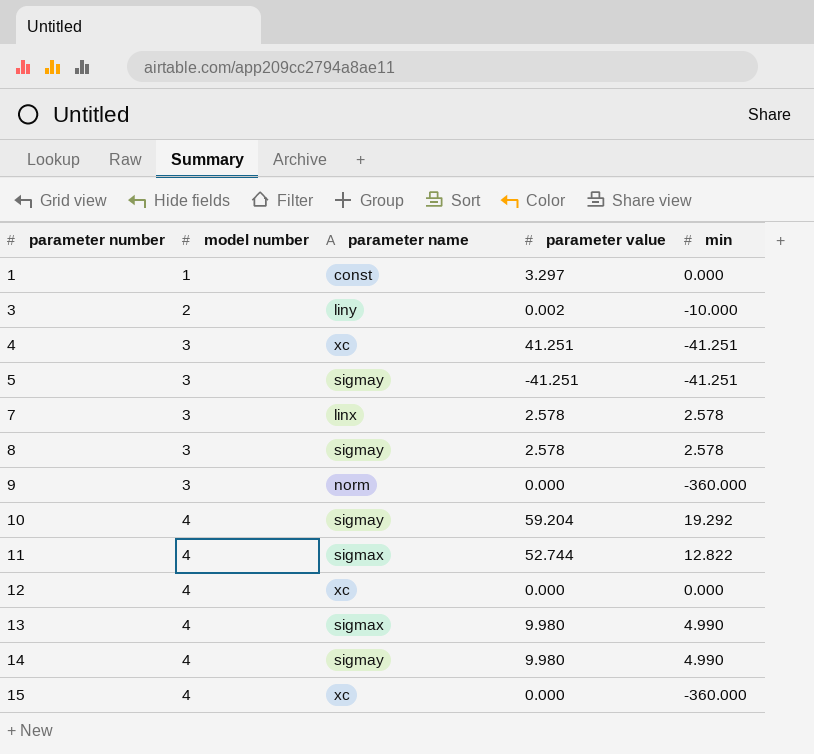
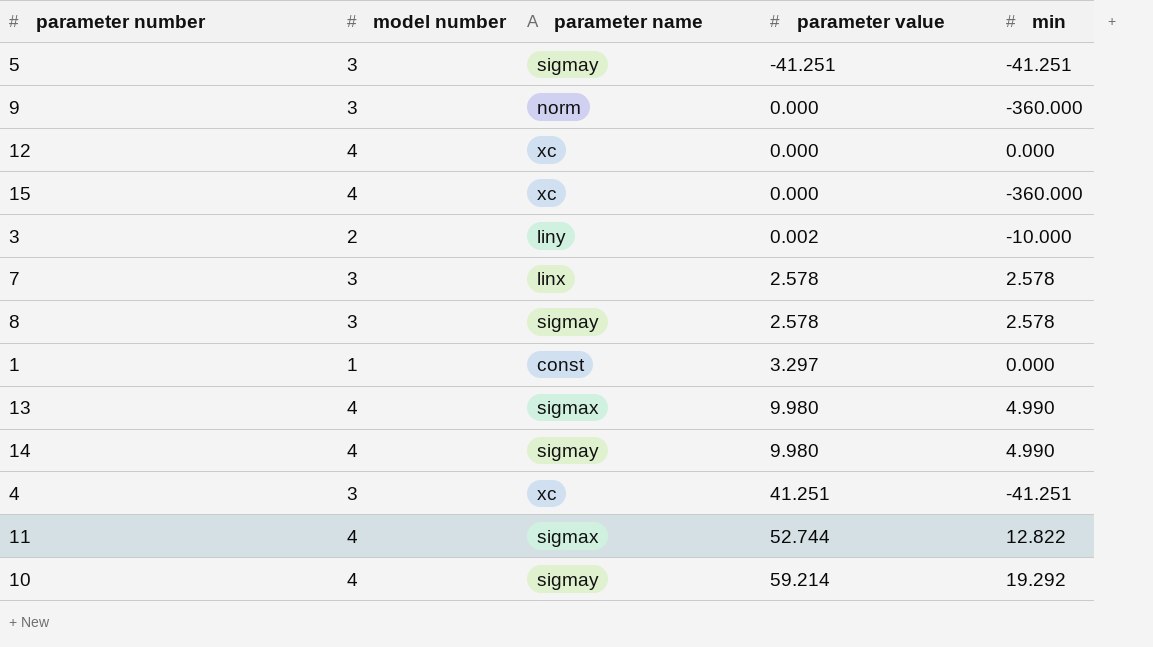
row order: parameter number ascending -> parameter value ascending
10 | parameter value: 59.204 -> 59.214

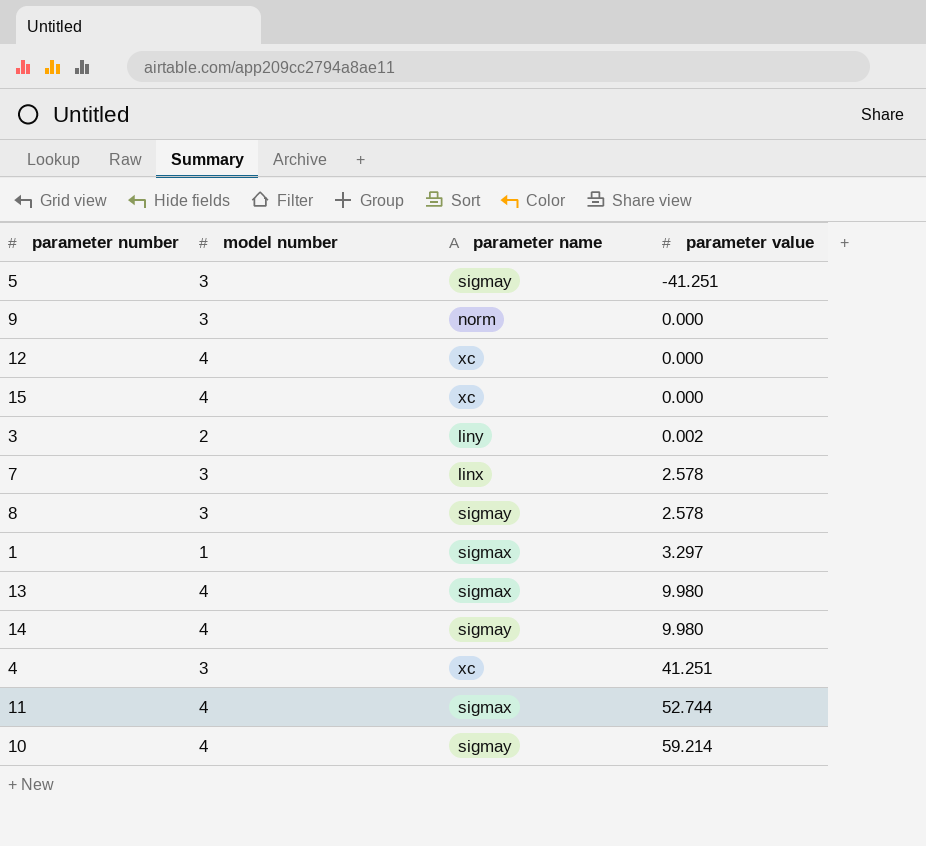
column min | position: 5 -> none
1 | parameter name: const -> sigmax

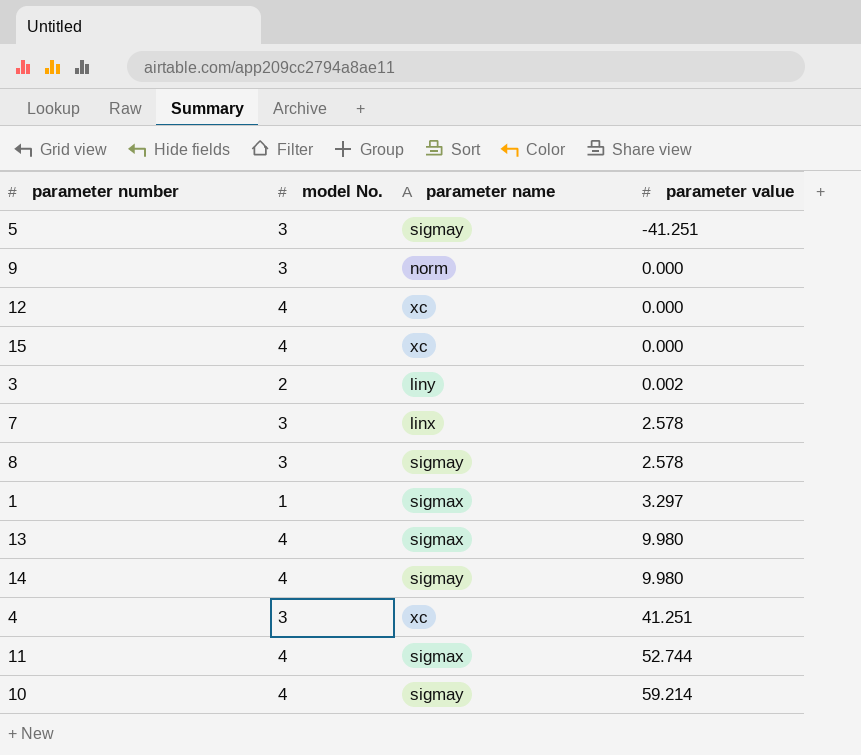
column name: model number -> model No.

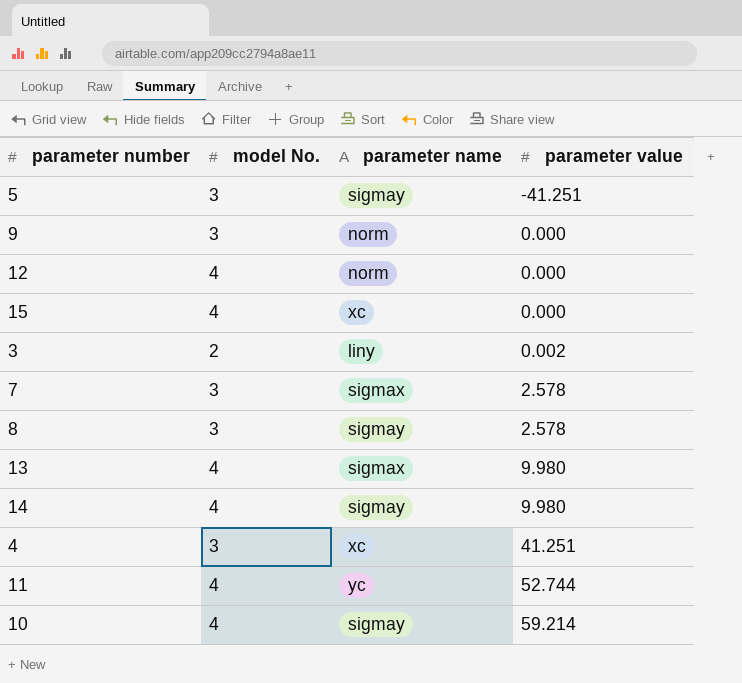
row 1: 1 | sigmax | 3.297 -> none
12 | parameter name: xc -> norm
7 | parameter name: linx -> sigmax
11 | parameter name: sigmax -> yc

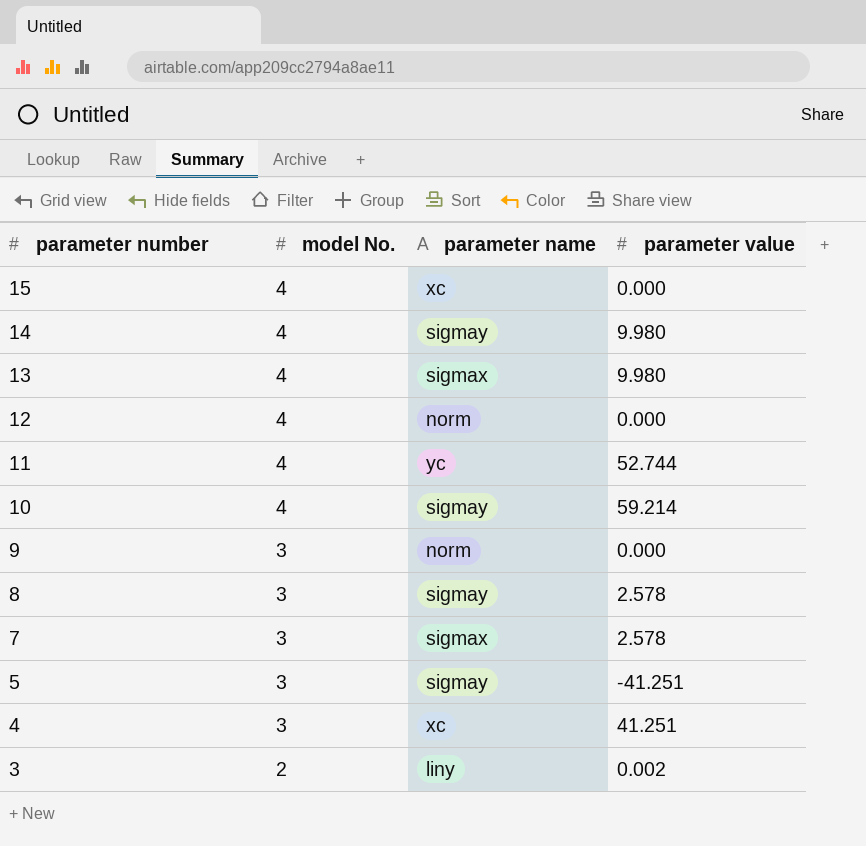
row order: parameter value ascending -> parameter number descending

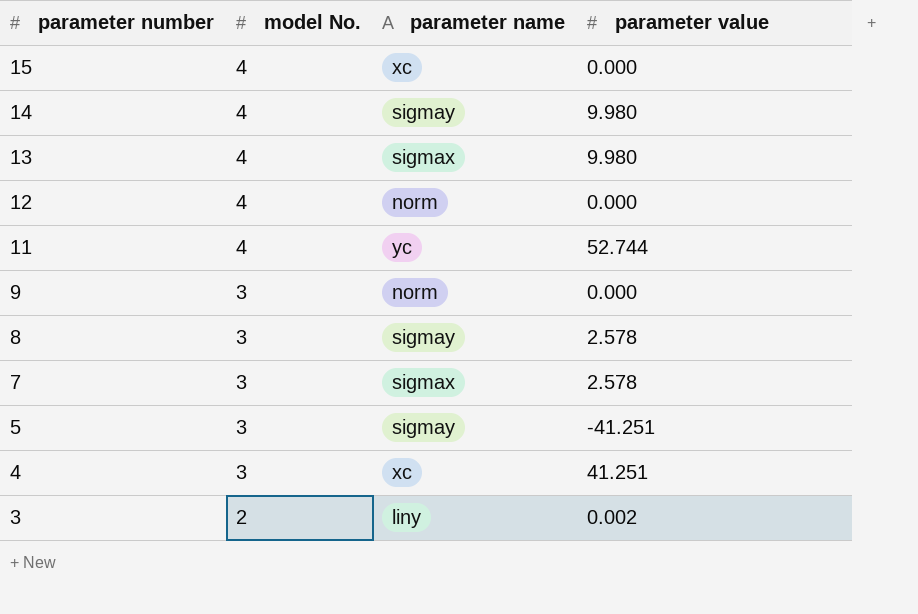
row 10: 4 | sigmay | 59.214 -> none

